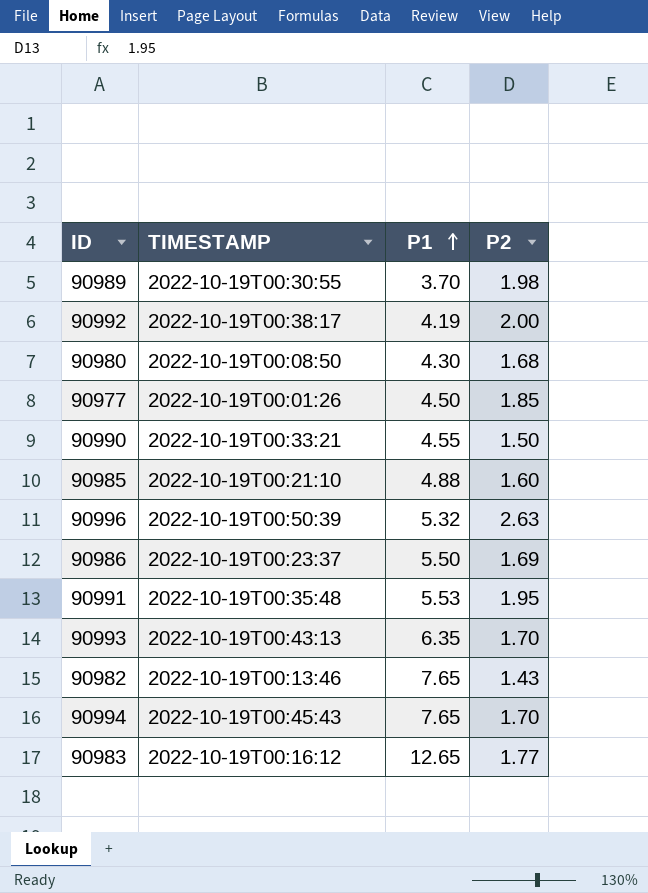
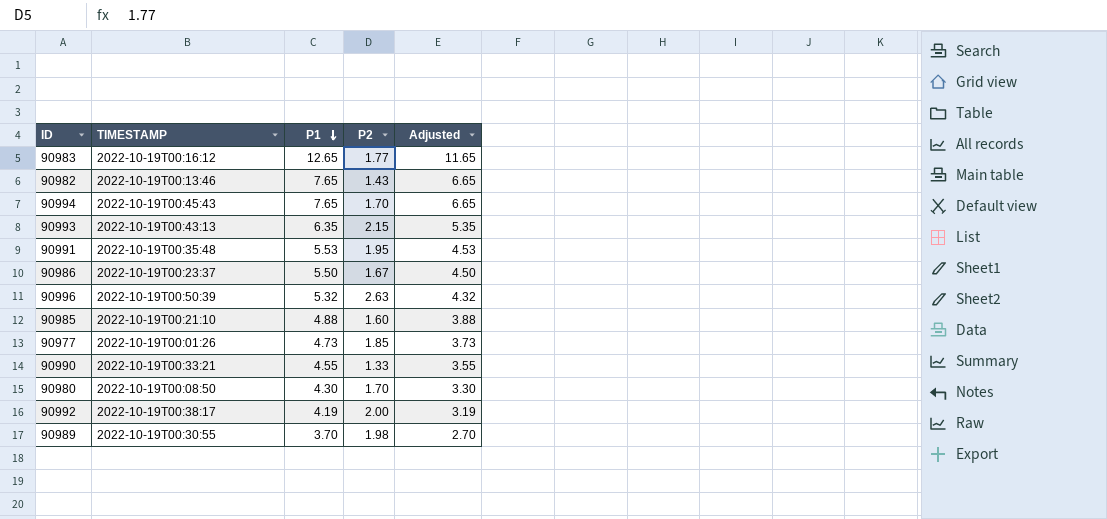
row order: P1 ascending -> P1 descending
column Adjusted | formula: none -> [P1] - 1
90993 | P2: 1.70 -> 2.15
90986 | P2: 1.69 -> 1.67
90977 | P1: 4.50 -> 4.73
90990 | P2: 1.50 -> 1.33
90980 | P2: 1.68 -> 1.70

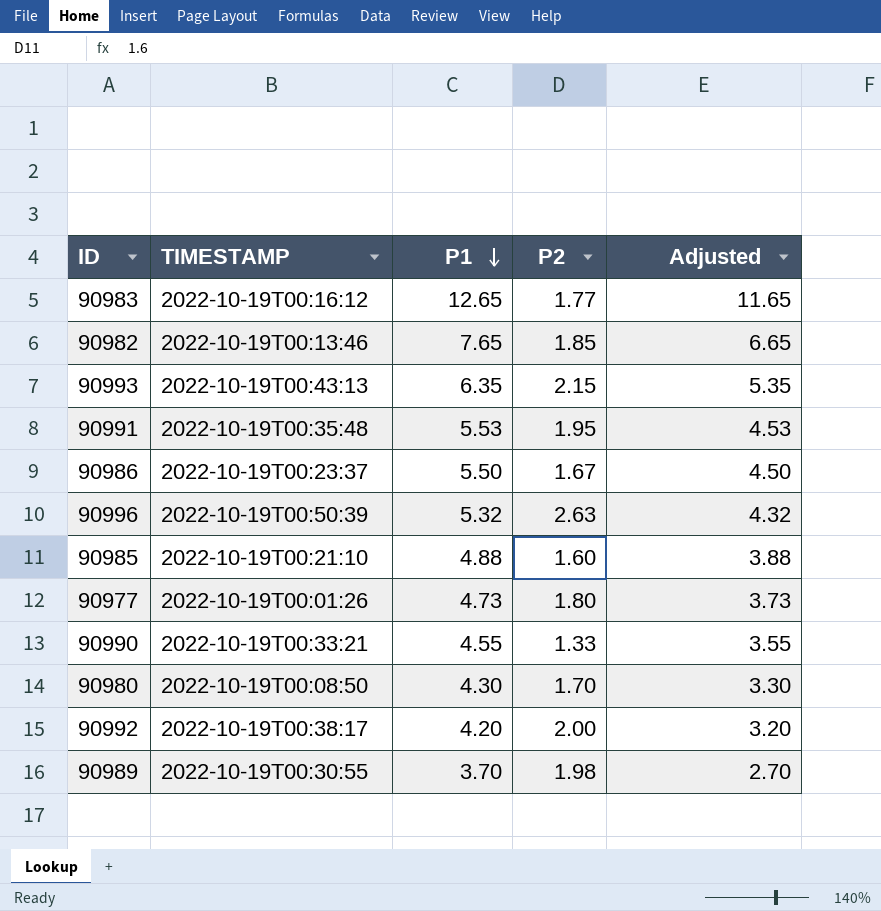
row 90994: 2022-10-19T00:45:43 | 7.65 | 1.70 | 6.65 -> none
90982 | P2: 1.43 -> 1.85
90977 | P2: 1.85 -> 1.80
90992 | P1: 4.19 -> 4.20
90992 | Adjusted: 3.19 -> 3.20

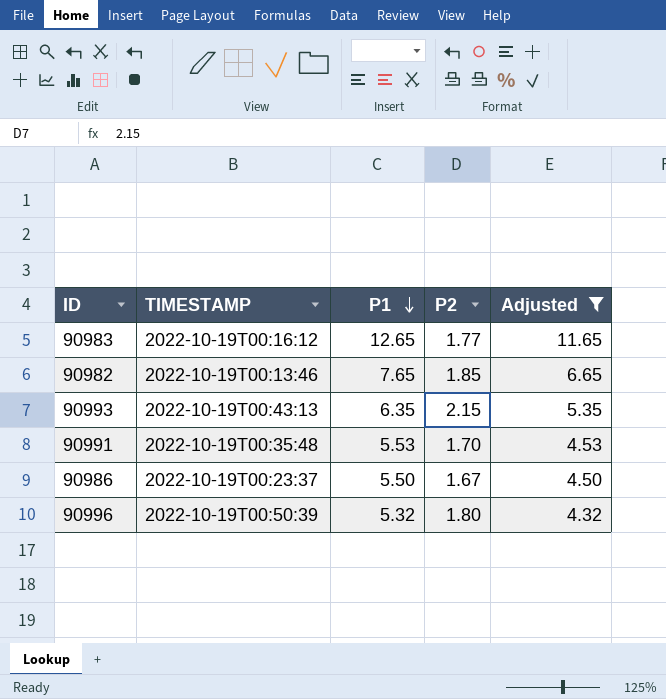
filter: none -> Adjusted >= 4.32
90991 | P2: 1.95 -> 1.70
90996 | P2: 2.63 -> 1.80

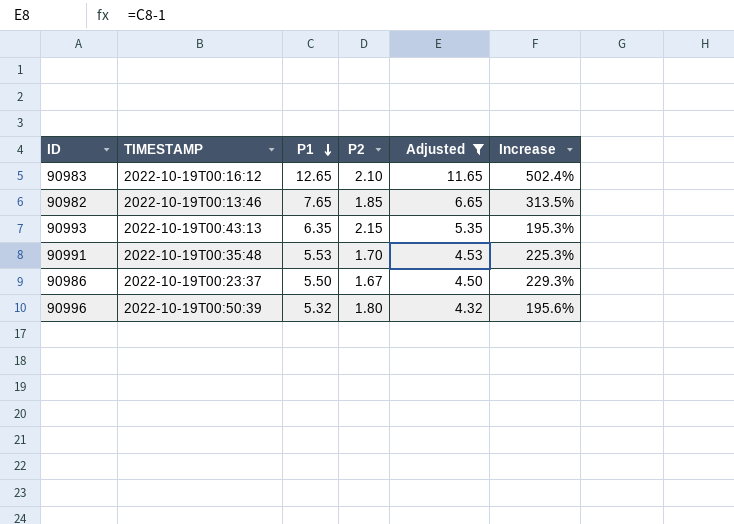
column Increase | formula: none -> ([P1] - [P2]) / [P2]
90983 | P2: 1.77 -> 2.10

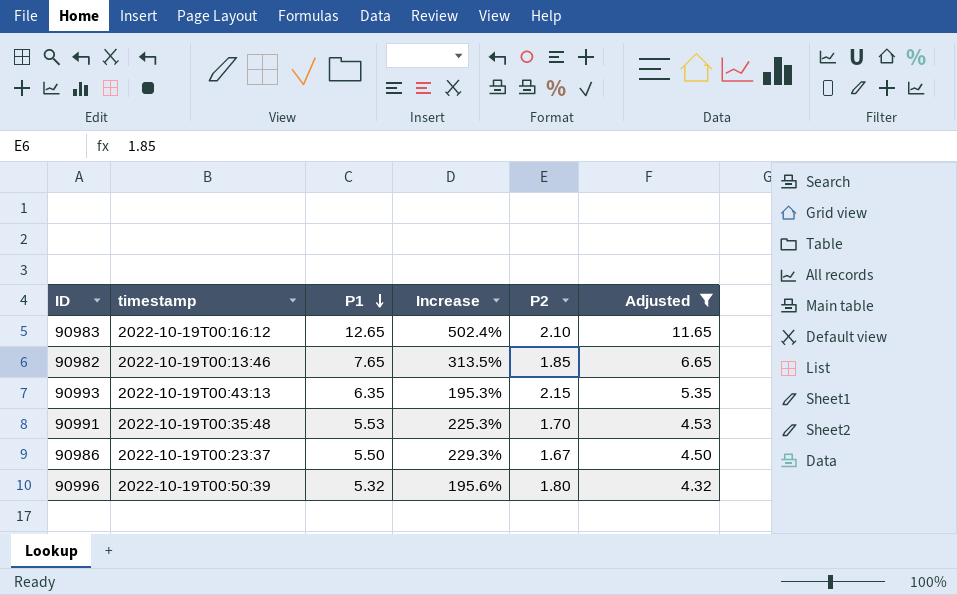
column name: TIMESTAMP -> timestamp
column Increase | position: 6 -> 4

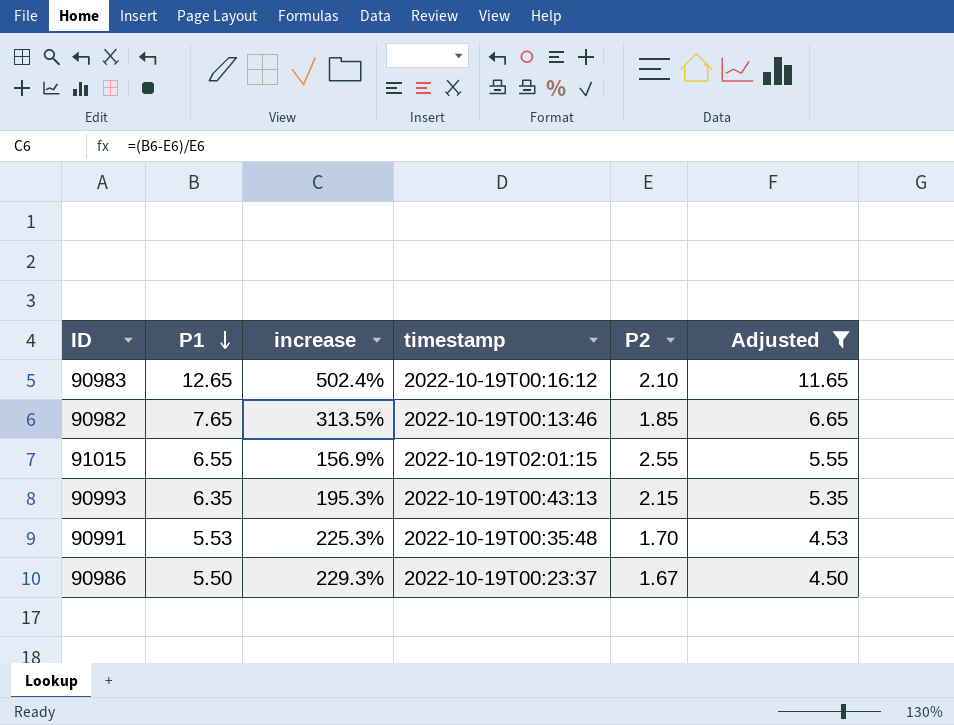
column name: Increase -> increase
column timestamp | position: 2 -> 4
row 90996: 2022-10-19T00:50:39 | 5.32 | 195.6% | 1.80 | 4.32 -> none
row 91015: none -> 6.55 | 156.9% | 2022-10-19T02:01:15 | 2.55 | 5.55

